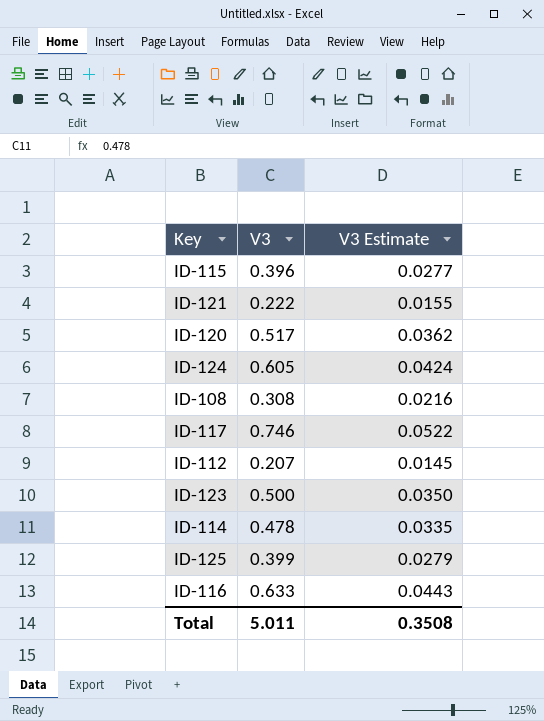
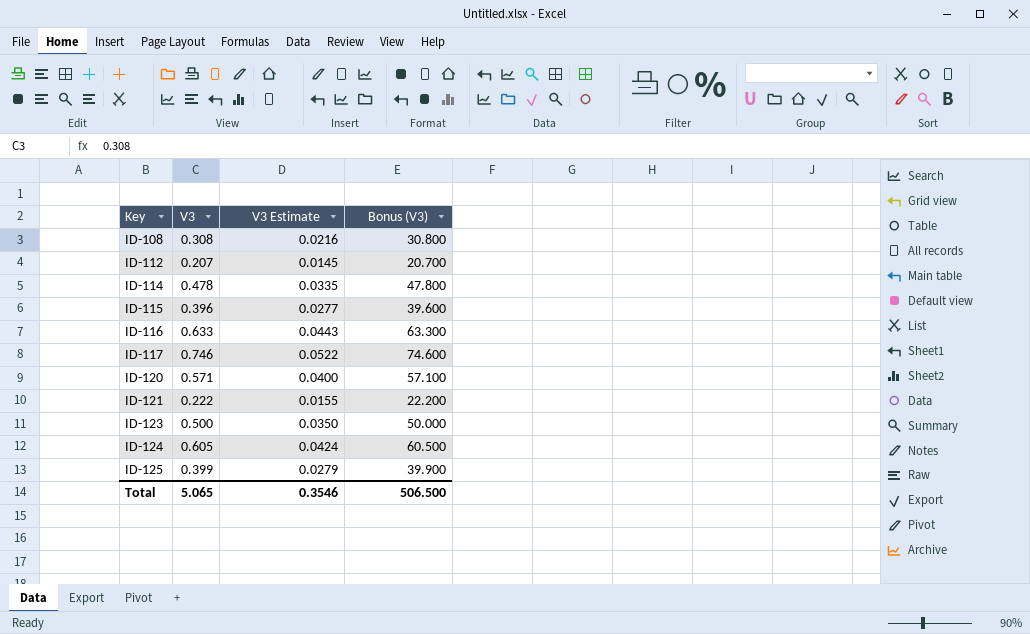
row order: none -> Key ascending
column Bonus (V3) | formula: none -> [V3] * 100
ID-120 | V3: 0.517 -> 0.571
ID-120 | V3 Estimate: 0.0362 -> 0.0400
Total | V3: 5.011 -> 5.065
Total | V3 Estimate: 0.3508 -> 0.3546

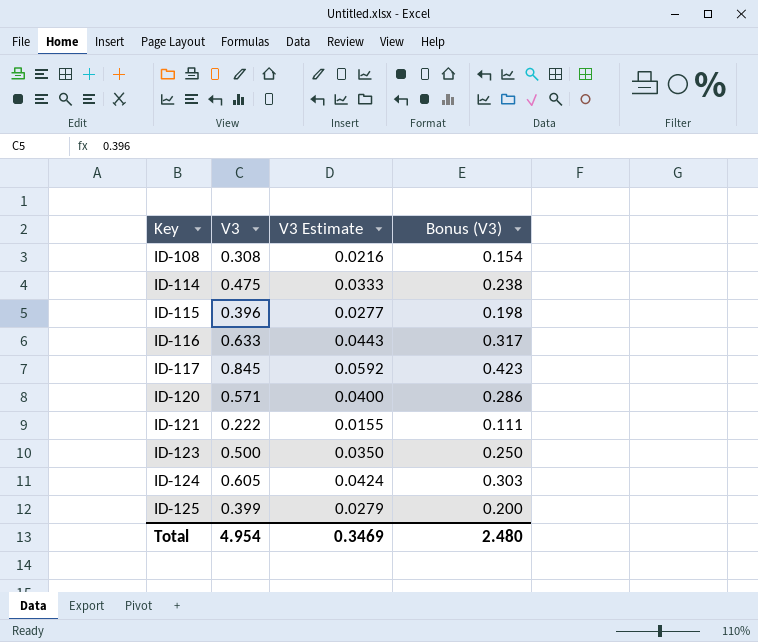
column Bonus (V3) | formula: [V3] * 100 -> [V3] * 0.5
row ID-112: 0.207 | 0.0145 | 20.700 -> none
ID-114 | V3: 0.478 -> 0.475
ID-114 | V3 Estimate: 0.0335 -> 0.0333
ID-117 | V3: 0.746 -> 0.845
ID-117 | V3 Estimate: 0.0522 -> 0.0592
Total | V3: 5.065 -> 4.954
Total | V3 Estimate: 0.3546 -> 0.3469
Total | Bonus (V3): 506.500 -> 2.480

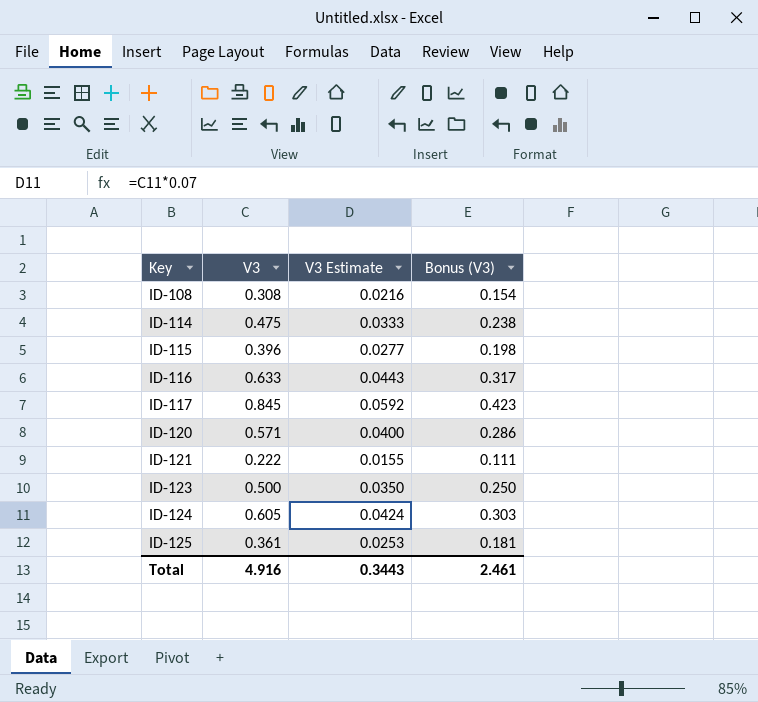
ID-125 | V3: 0.399 -> 0.361
ID-125 | V3 Estimate: 0.0279 -> 0.0253
ID-125 | Bonus (V3): 0.200 -> 0.181
Total | V3: 4.954 -> 4.916
Total | V3 Estimate: 0.3469 -> 0.3443
Total | Bonus (V3): 2.480 -> 2.461

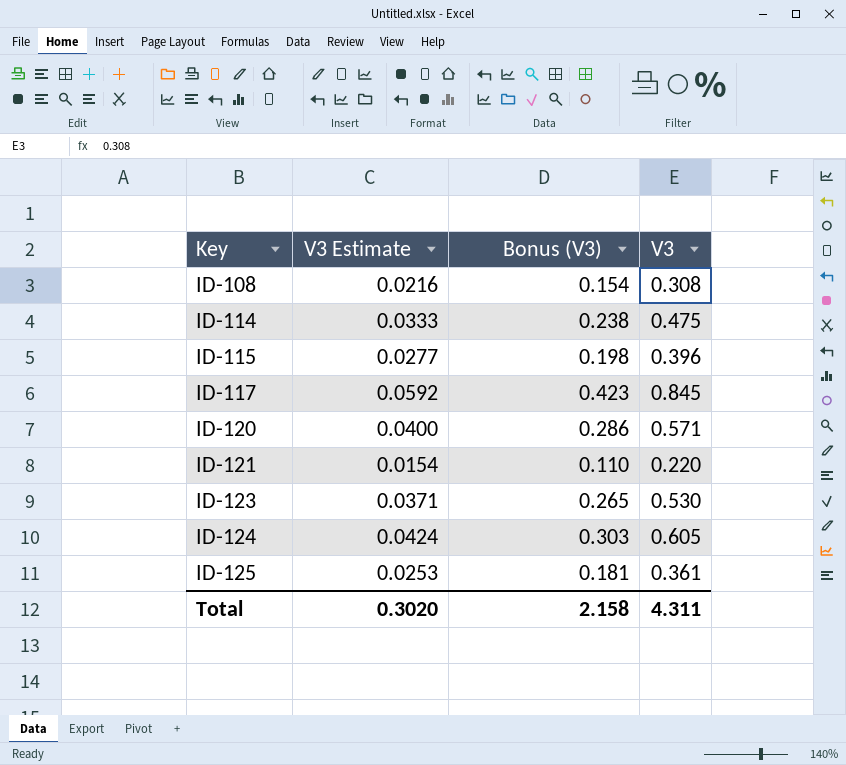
column V3 | position: 2 -> 4
row ID-116: 0.633 | 0.0443 | 0.317 -> none
ID-121 | V3 Estimate: 0.0155 -> 0.0154
ID-121 | Bonus (V3): 0.111 -> 0.110
ID-121 | V3: 0.222 -> 0.220
ID-123 | V3 Estimate: 0.0350 -> 0.0371
ID-123 | Bonus (V3): 0.250 -> 0.265
ID-123 | V3: 0.500 -> 0.530
Total | V3 Estimate: 0.3443 -> 0.3020
Total | Bonus (V3): 2.461 -> 2.158
Total | V3: 4.916 -> 4.311

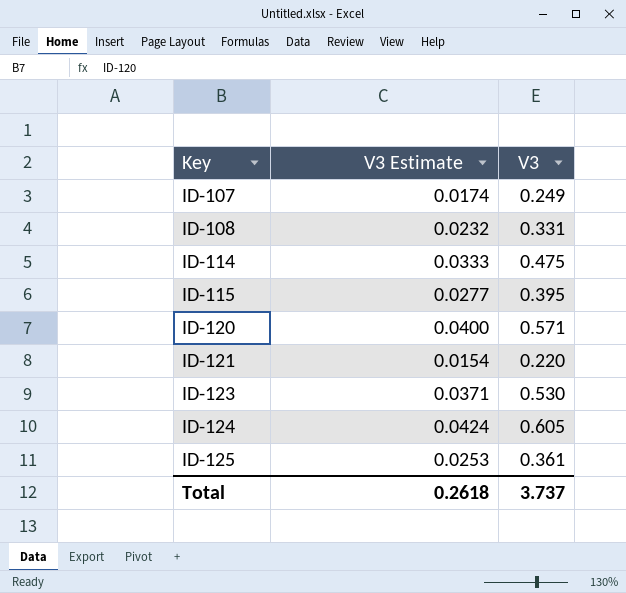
column Bonus (V3) | formula: [V3] * 0.5 -> none
row ID-117: 0.0592 | 0.423 | 0.845 -> none
row ID-107: none -> 0.0174 | 0.249
ID-108 | V3 Estimate: 0.0216 -> 0.0232
ID-108 | V3: 0.308 -> 0.331
ID-115 | V3: 0.396 -> 0.395
Total | V3 Estimate: 0.3020 -> 0.2618
Total | V3: 4.311 -> 3.737

